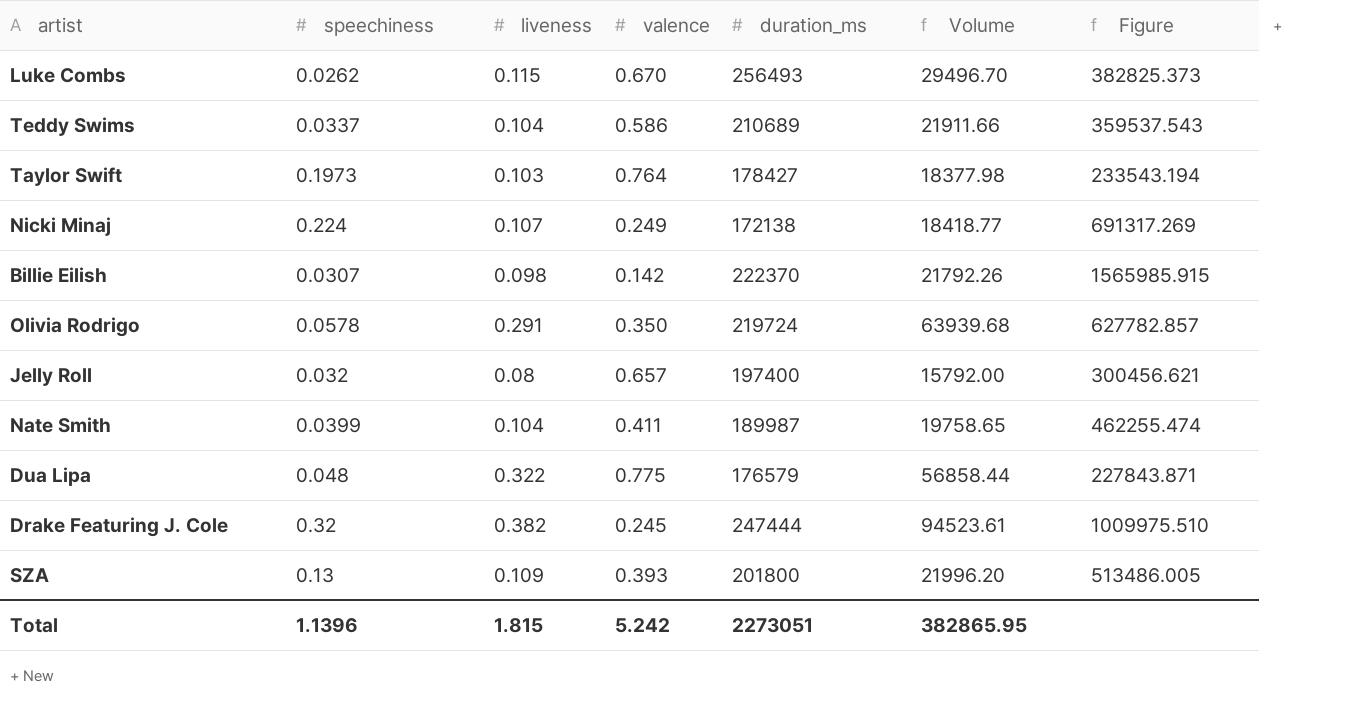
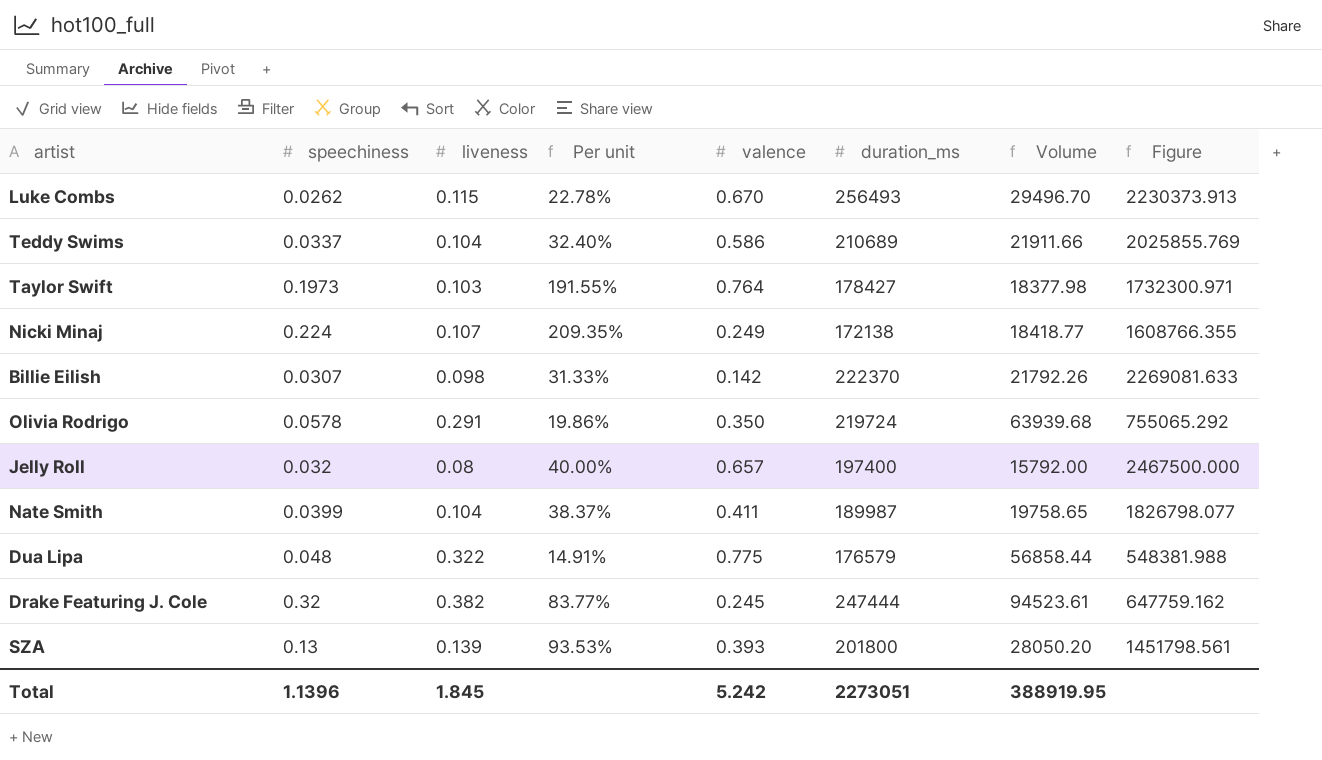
column Per unit | formula: none -> [speechiness] / [liveness]
column Figure | formula: [duration_ms] / [valence] -> [duration_ms] / [liveness]
SZA | liveness: 0.109 -> 0.139
SZA | Volume: 21996.20 -> 28050.20
Total | liveness: 1.815 -> 1.845
Total | Volume: 382865.95 -> 388919.95

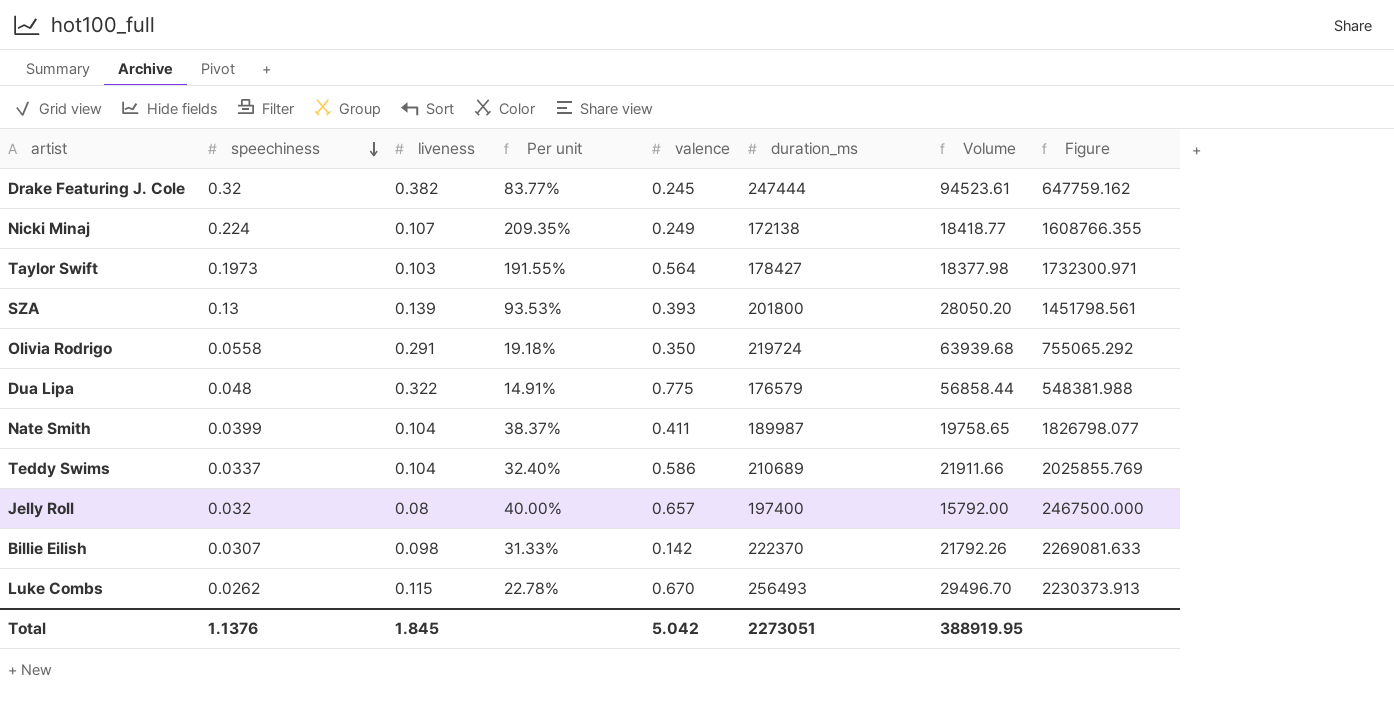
row order: none -> speechiness descending
Taylor Swift | valence: 0.764 -> 0.564
Olivia Rodrigo | speechiness: 0.0578 -> 0.0558
Olivia Rodrigo | Per unit: 19.86% -> 19.18%
Total | speechiness: 1.1396 -> 1.1376
Total | valence: 5.242 -> 5.042

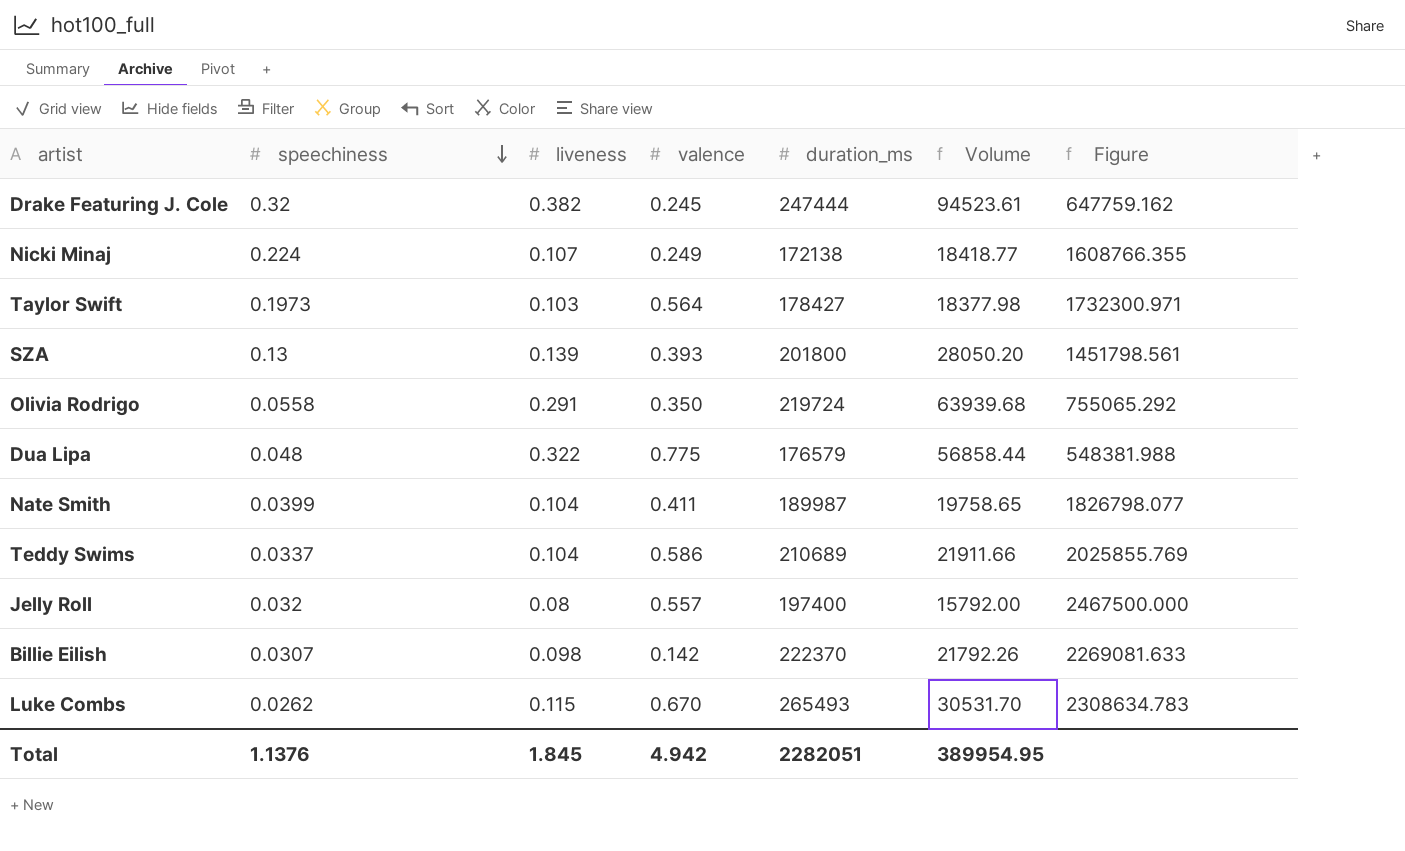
column Per unit | formula: [speechiness] / [liveness] -> none
Jelly Roll | valence: 0.657 -> 0.557
Luke Combs | duration_ms: 256493 -> 265493
Luke Combs | Volume: 29496.70 -> 30531.70
Luke Combs | Figure: 2230373.913 -> 2308634.783
Total | valence: 5.042 -> 4.942
Total | duration_ms: 2273051 -> 2282051
Total | Volume: 388919.95 -> 389954.95

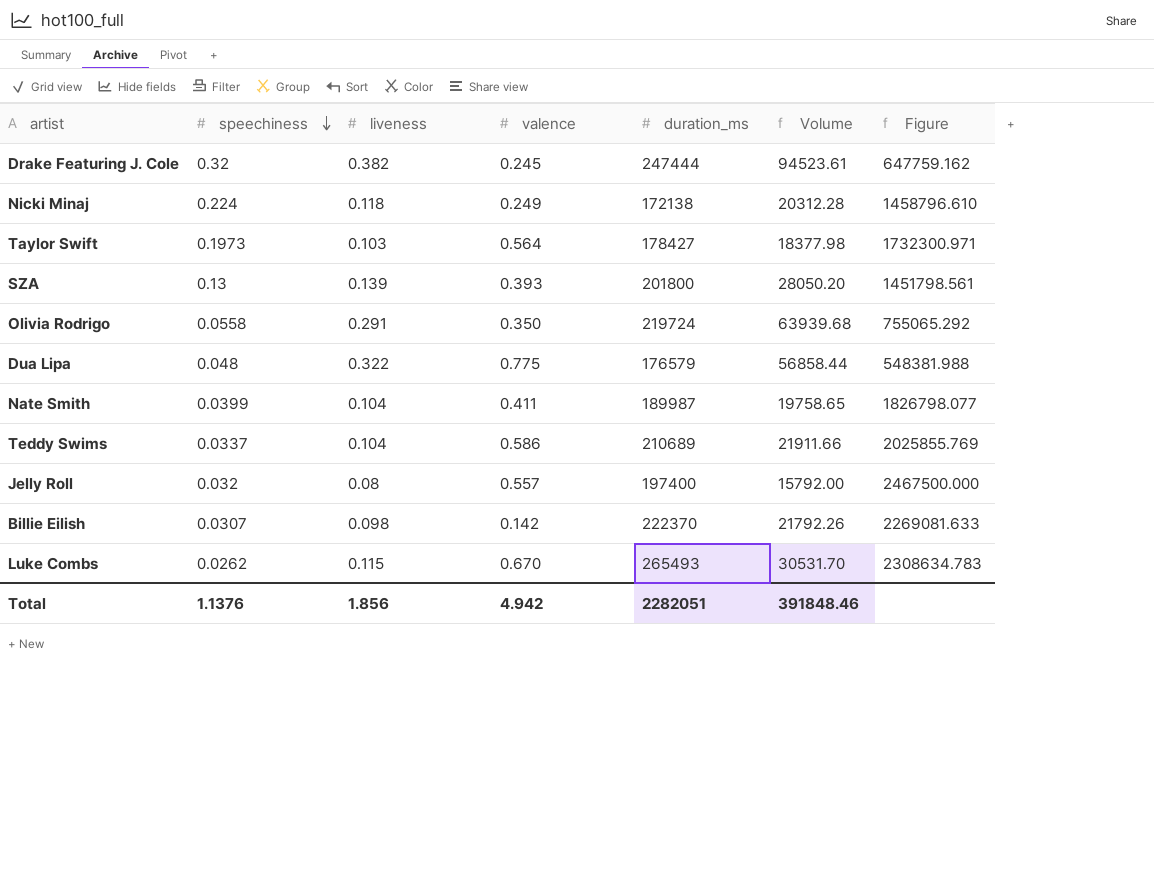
Nicki Minaj | liveness: 0.107 -> 0.118
Nicki Minaj | Volume: 18418.77 -> 20312.28
Nicki Minaj | Figure: 1608766.355 -> 1458796.610
Total | liveness: 1.845 -> 1.856
Total | Volume: 389954.95 -> 391848.46

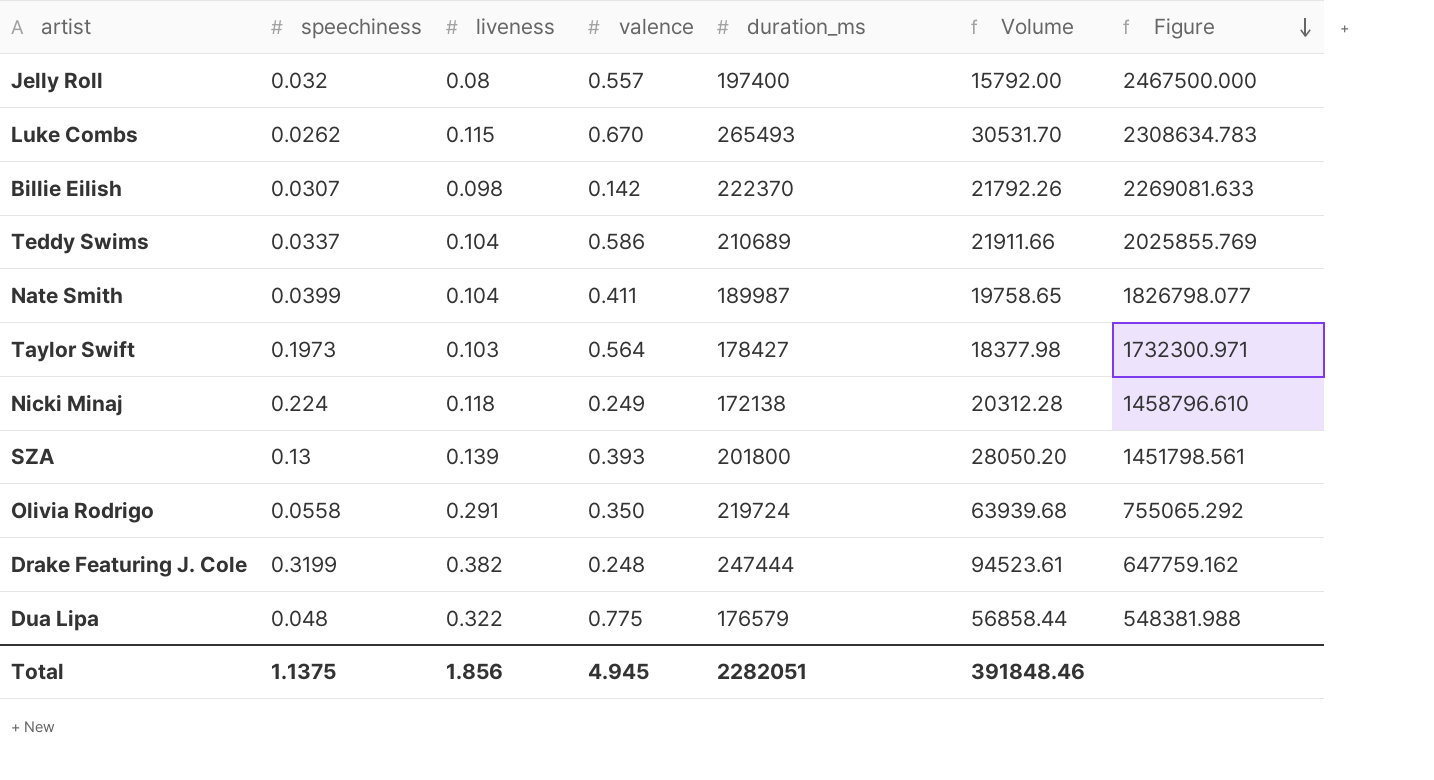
row order: speechiness descending -> Figure descending
Drake Featuring J. Cole | speechiness: 0.32 -> 0.3199
Drake Featuring J. Cole | valence: 0.245 -> 0.248
Total | speechiness: 1.1376 -> 1.1375
Total | valence: 4.942 -> 4.945

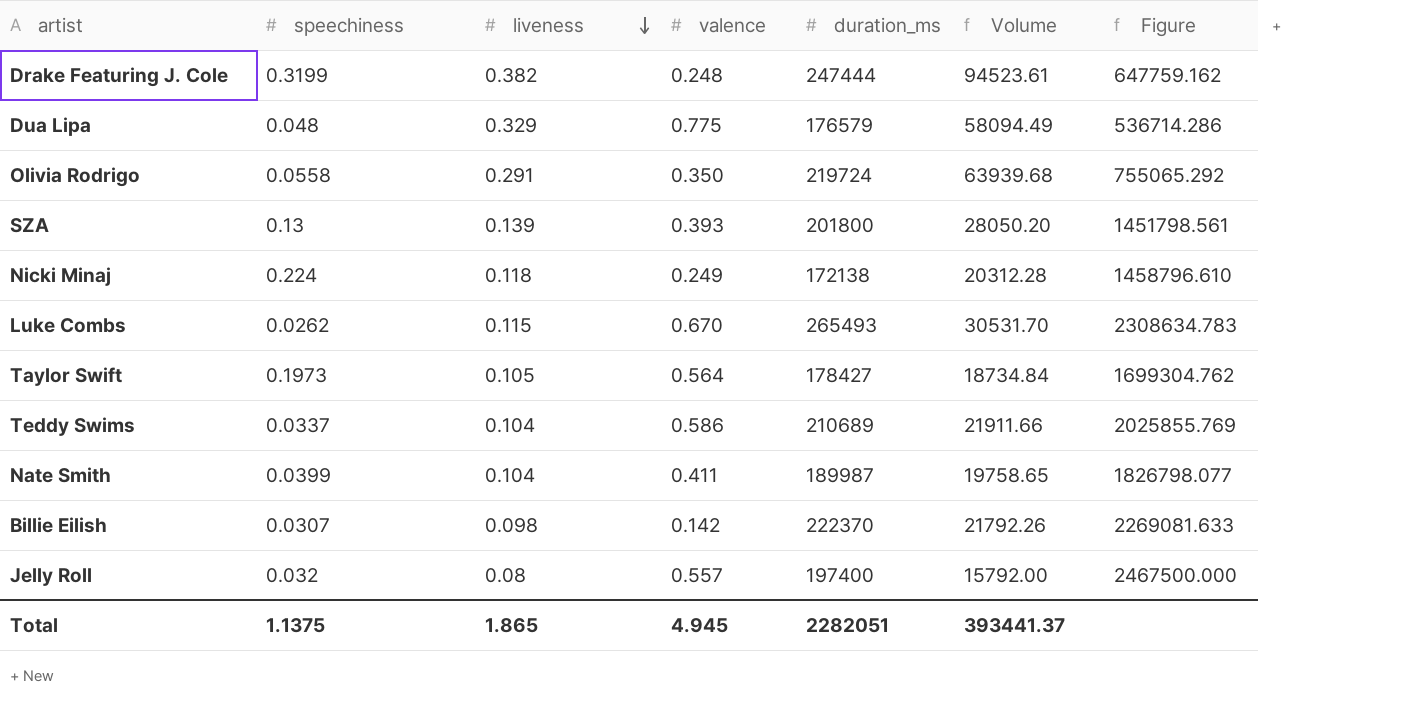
row order: Figure descending -> liveness descending
Dua Lipa | liveness: 0.322 -> 0.329
Dua Lipa | Volume: 56858.44 -> 58094.49
Dua Lipa | Figure: 548381.988 -> 536714.286
Taylor Swift | liveness: 0.103 -> 0.105
Taylor Swift | Volume: 18377.98 -> 18734.84
Taylor Swift | Figure: 1732300.971 -> 1699304.762
Total | liveness: 1.856 -> 1.865
Total | Volume: 391848.46 -> 393441.37

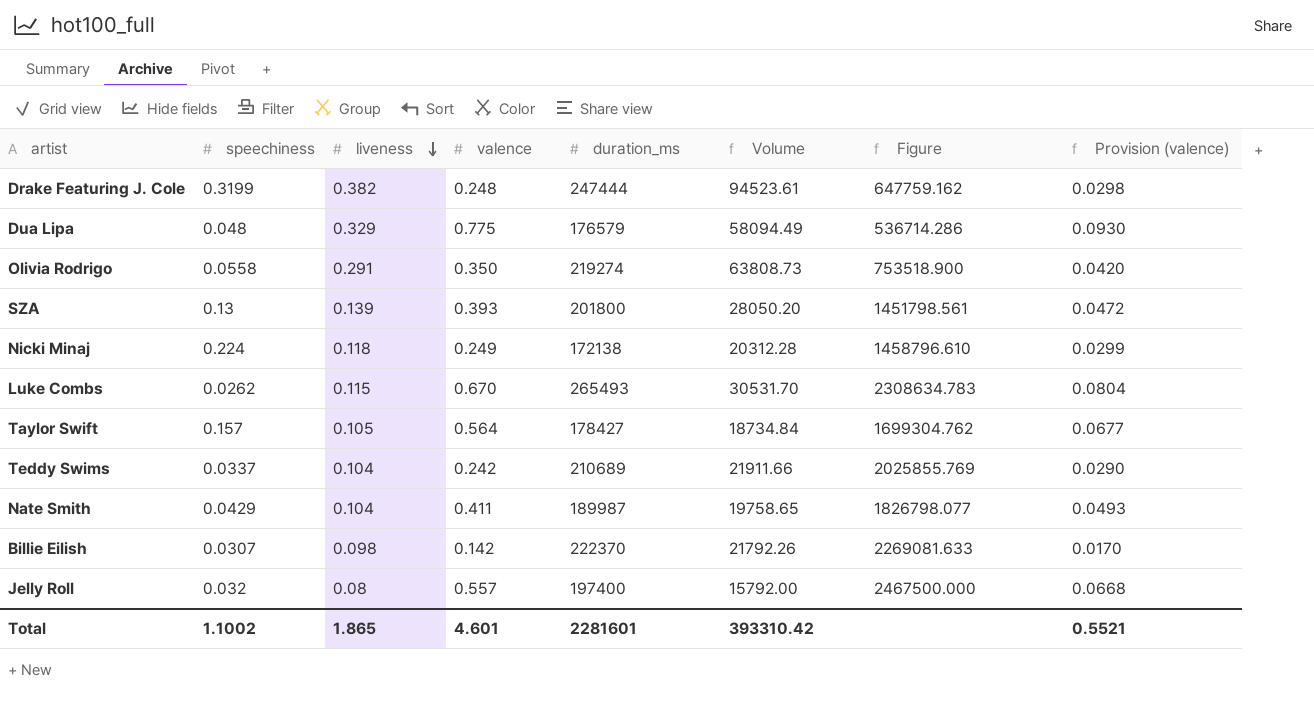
column Provision (valence) | formula: none -> [valence] * 0.12
Olivia Rodrigo | duration_ms: 219724 -> 219274
Olivia Rodrigo | Volume: 63939.68 -> 63808.73
Olivia Rodrigo | Figure: 755065.292 -> 753518.900
Taylor Swift | speechiness: 0.1973 -> 0.157
Teddy Swims | valence: 0.586 -> 0.242
Nate Smith | speechiness: 0.0399 -> 0.0429
Total | speechiness: 1.1375 -> 1.1002
Total | valence: 4.945 -> 4.601
Total | duration_ms: 2282051 -> 2281601
Total | Volume: 393441.37 -> 393310.42

